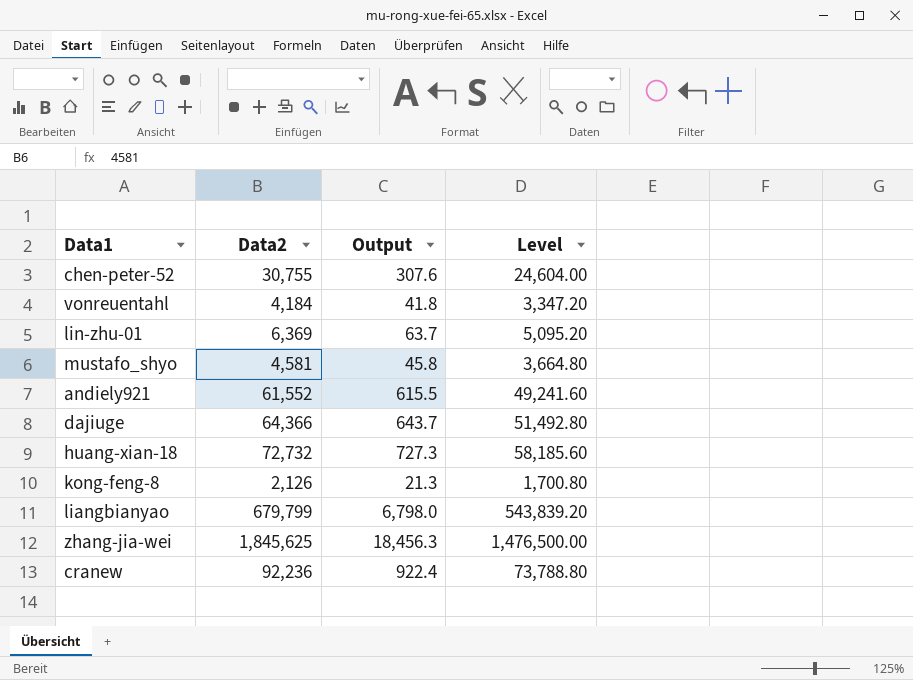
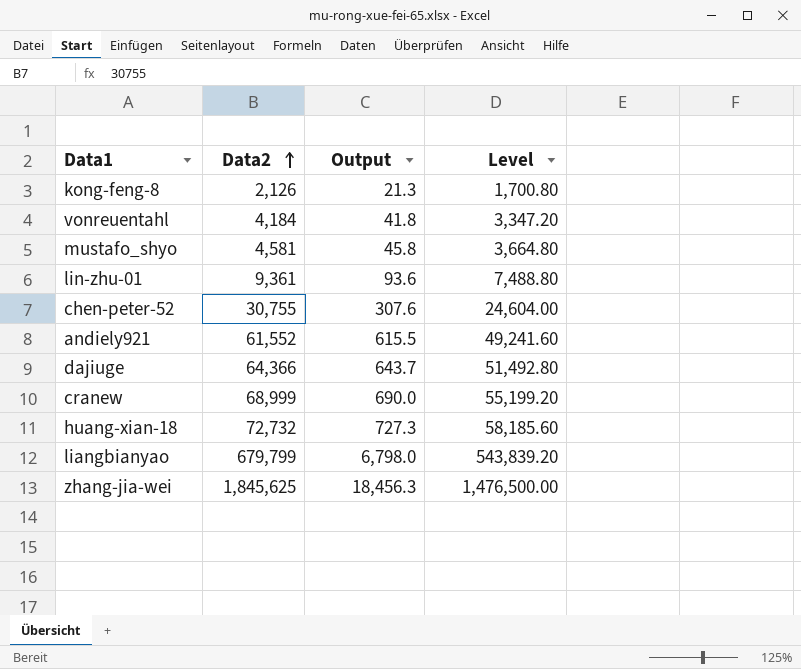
row order: none -> Data2 ascending
lin-zhu-01 | Data2: 6,369 -> 9,361
lin-zhu-01 | Output: 63.7 -> 93.6
lin-zhu-01 | Level: 5,095.20 -> 7,488.80
cranew | Data2: 92,236 -> 68,999
cranew | Output: 922.4 -> 690.0
cranew | Level: 73,788.80 -> 55,199.20

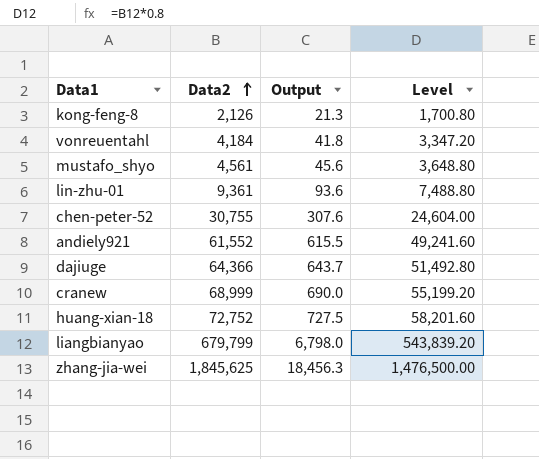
mustafo_shyo | Data2: 4,581 -> 4,561
mustafo_shyo | Output: 45.8 -> 45.6
mustafo_shyo | Level: 3,664.80 -> 3,648.80
huang-xian-18 | Data2: 72,732 -> 72,752
huang-xian-18 | Output: 727.3 -> 727.5
huang-xian-18 | Level: 58,185.60 -> 58,201.60

